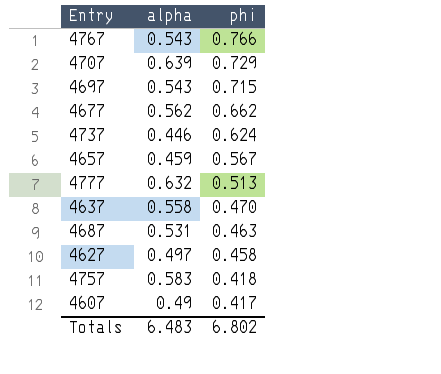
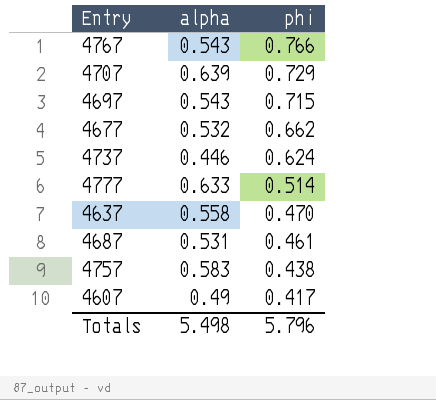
row 4657: 0.459 | 0.567 -> none
row 4627: 0.497 | 0.458 -> none
4677 | alpha: 0.562 -> 0.532
4777 | alpha: 0.632 -> 0.633
4777 | phi: 0.513 -> 0.514
4687 | phi: 0.463 -> 0.461
4757 | phi: 0.418 -> 0.438
Totals | alpha: 6.483 -> 5.498
Totals | phi: 6.802 -> 5.796

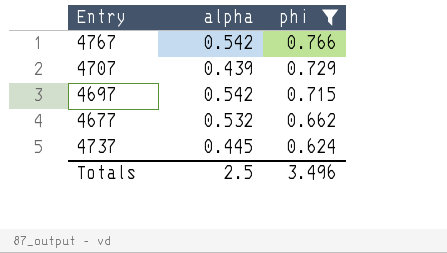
filter: none -> phi >= 0.624
4767 | alpha: 0.543 -> 0.542
4707 | alpha: 0.639 -> 0.439
4697 | alpha: 0.543 -> 0.542
4737 | alpha: 0.446 -> 0.445
Totals | alpha: 5.498 -> 2.5
Totals | phi: 5.796 -> 3.496

